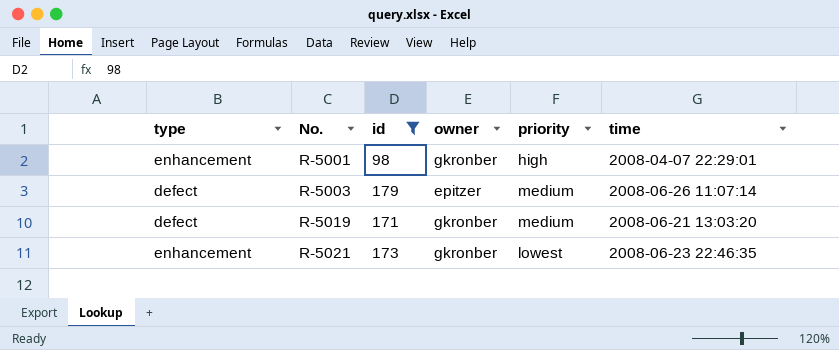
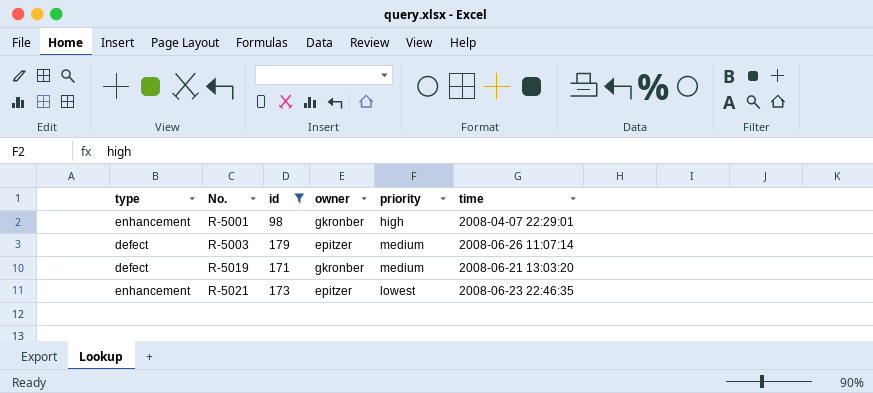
R-5021 | owner: gkronber -> epitzer

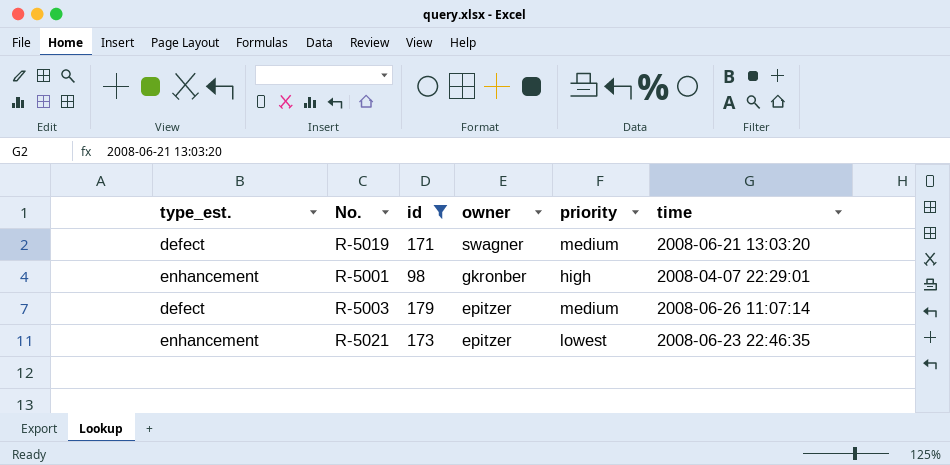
row order: No. ascending -> owner descending
column name: type -> type_est.
R-5019 | owner: gkronber -> swagner

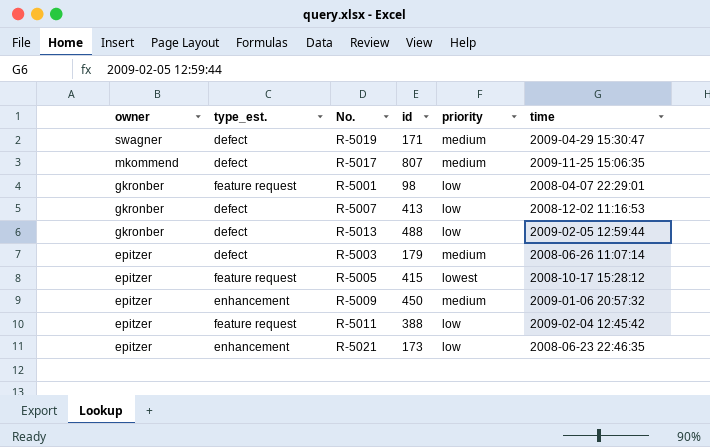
filter: id <= 179 -> none
column owner | position: 4 -> 1
R-5019 | time: 2008-06-21 13:03:20 -> 2009-04-29 15:30:47
R-5001 | type_est.: enhancement -> feature request
R-5001 | priority: high -> low
R-5021 | priority: lowest -> low

